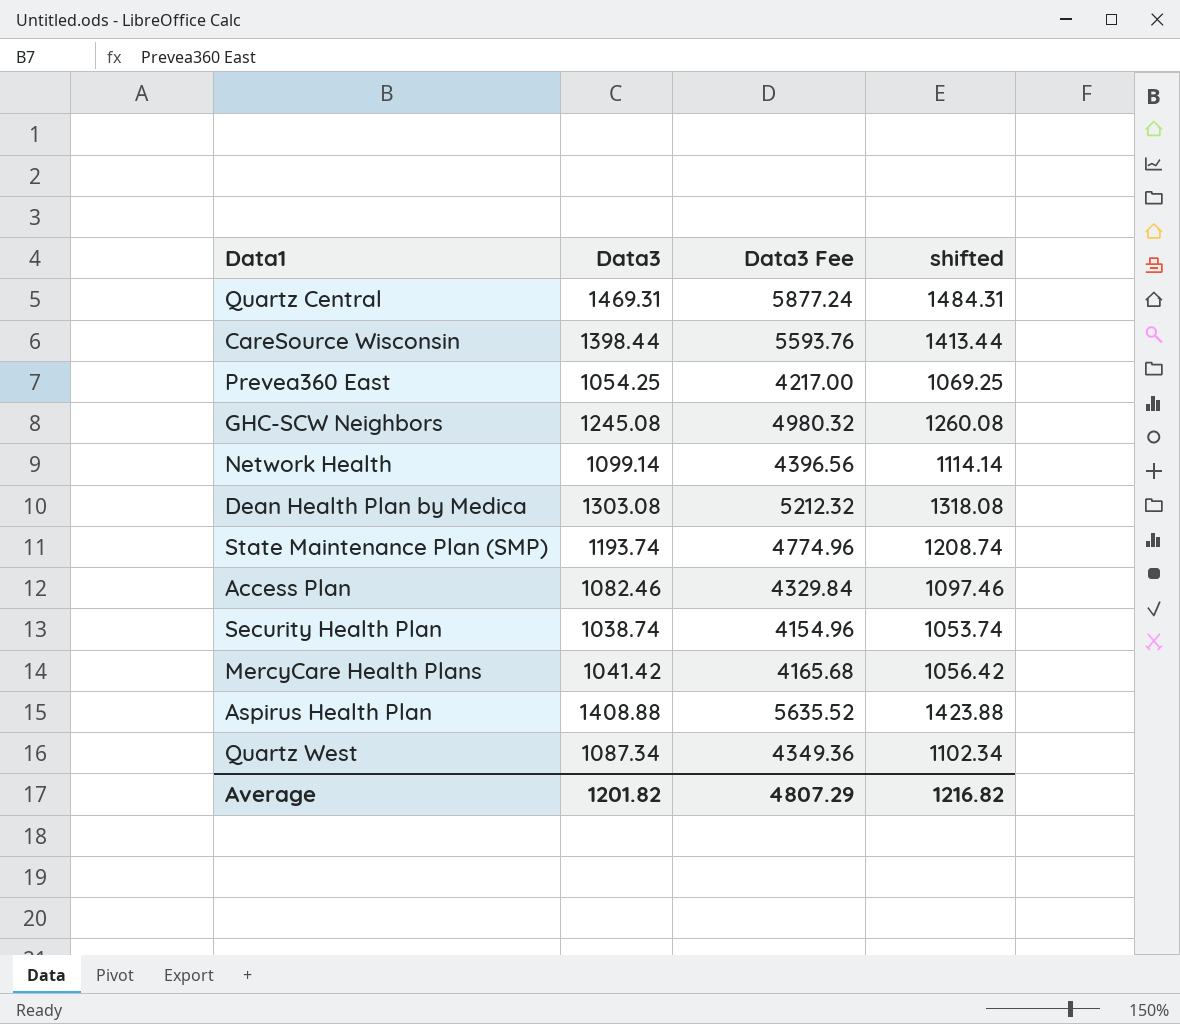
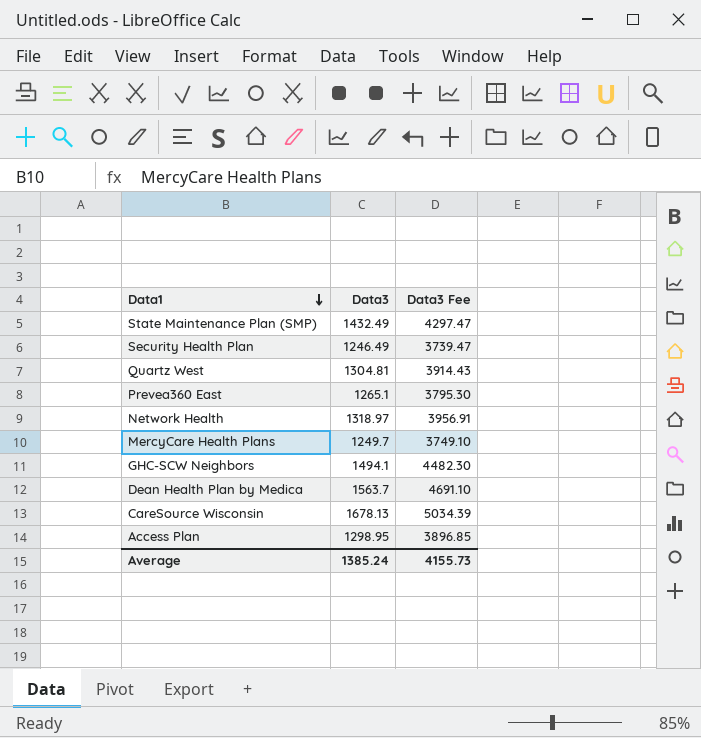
row order: none -> Data1 descending
column shifted | formula: [Data3] + 15 -> none
column Data3 Fee | formula: [Data3] * 4 -> [Data3] * 3
row Quartz Central: 1469.31 | 5877.24 | 1484.31 -> none
row Aspirus Health Plan: 1408.88 | 5635.52 | 1423.88 -> none
State Maintenance Plan (SMP) | Data3: 1193.74 -> 1432.49
Security Health Plan | Data3: 1038.74 -> 1246.49
Quartz West | Data3: 1087.34 -> 1304.81
Prevea360 East | Data3: 1054.25 -> 1265.1
Network Health | Data3: 1099.14 -> 1318.97
MercyCare Health Plans | Data3: 1041.42 -> 1249.7
GHC-SCW Neighbors | Data3: 1245.08 -> 1494.1
Dean Health Plan by Medica | Data3: 1303.08 -> 1563.7
CareSource Wisconsin | Data3: 1398.44 -> 1678.13
Access Plan | Data3: 1082.46 -> 1298.95
Average | Data3: 1201.82 -> 1385.24
Average | Data3 Fee: 4807.29 -> 4155.73

